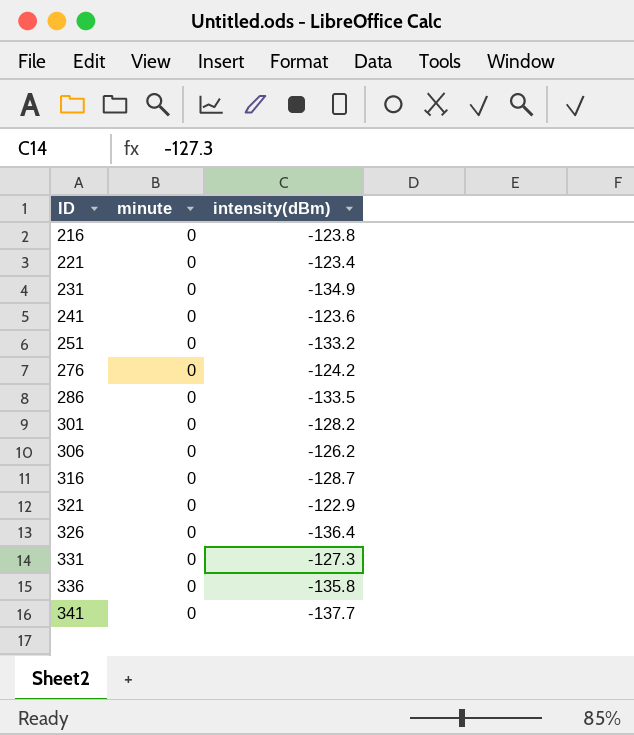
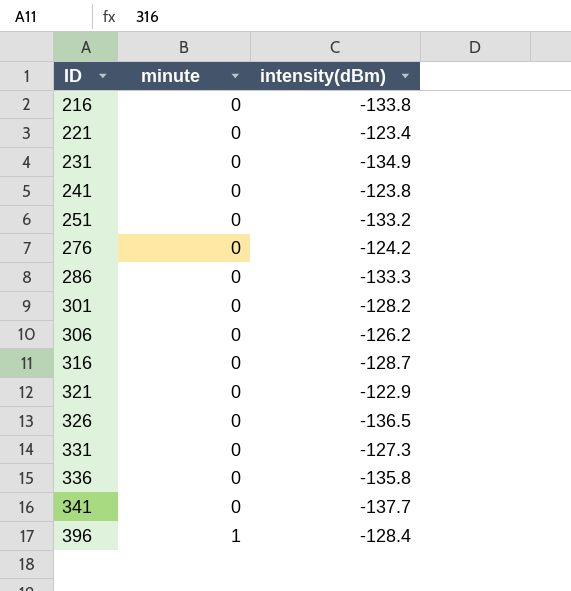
216 | intensity(dBm): -123.8 -> -133.8
241 | intensity(dBm): -123.6 -> -123.8
286 | intensity(dBm): -133.5 -> -133.3
326 | intensity(dBm): -136.4 -> -136.5
row 396: none -> 1 | -128.4

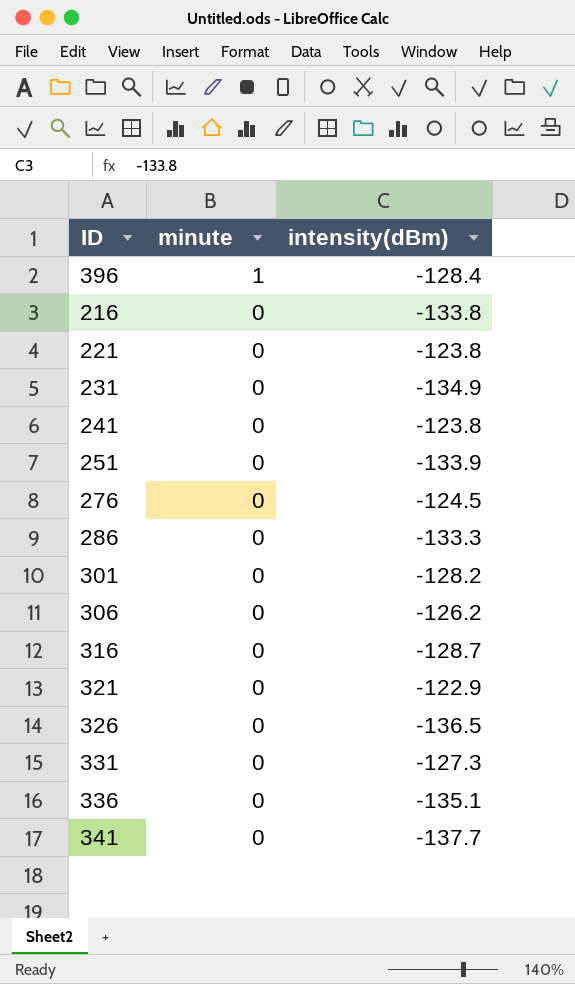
row order: ID ascending -> minute descending
221 | intensity(dBm): -123.4 -> -123.8
251 | intensity(dBm): -133.2 -> -133.9
276 | intensity(dBm): -124.2 -> -124.5
336 | intensity(dBm): -135.8 -> -135.1

